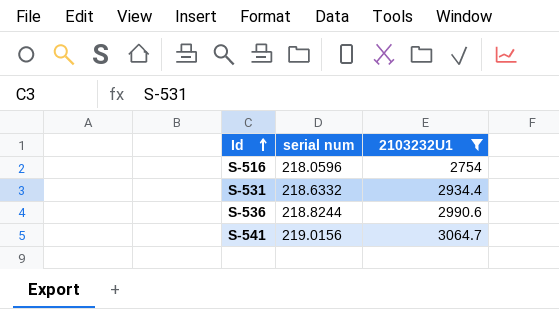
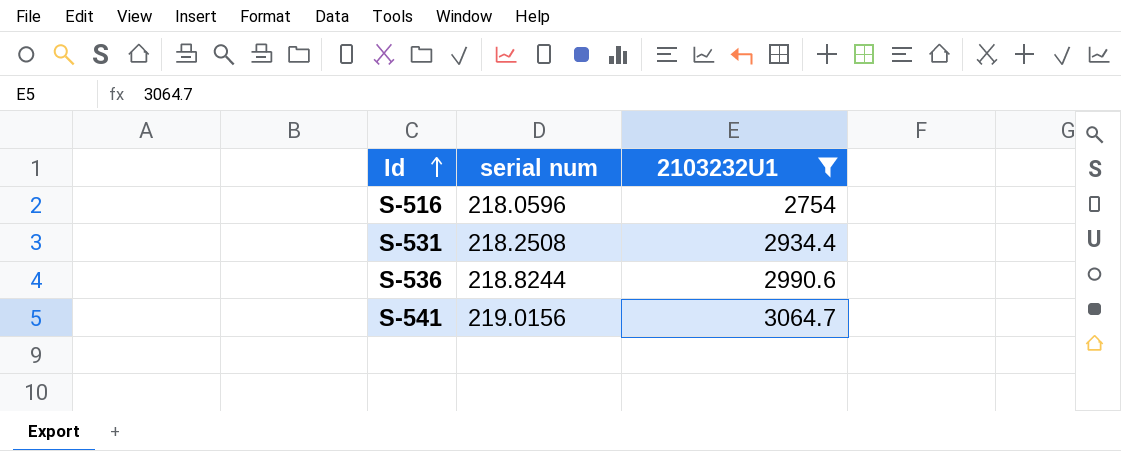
S-531 | serial num: 218.6332 -> 218.2508

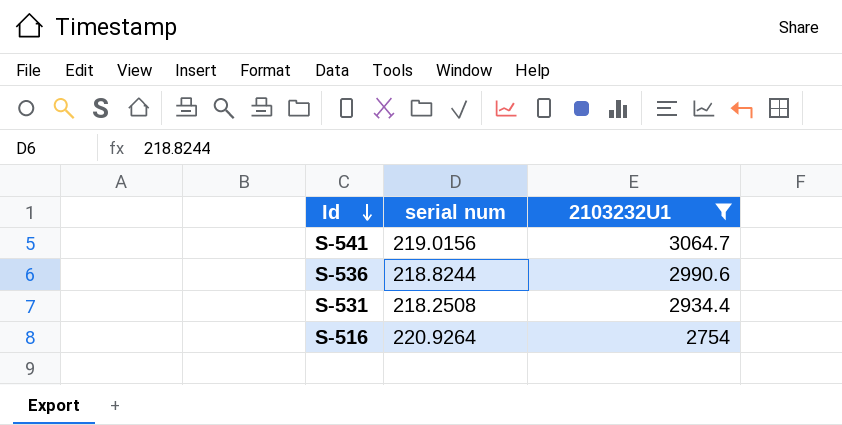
row order: Id ascending -> Id descending
S-516 | serial num: 218.0596 -> 220.9264

